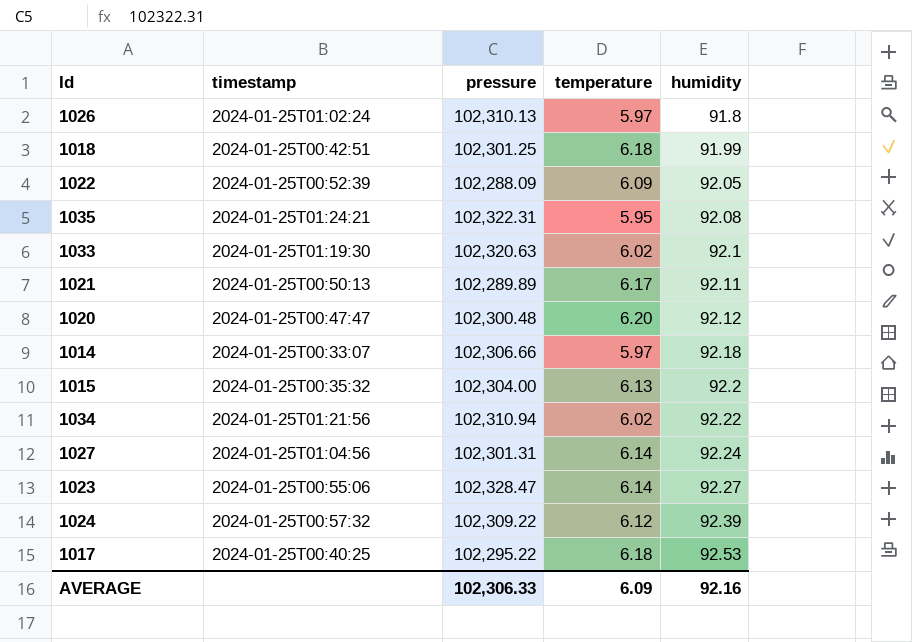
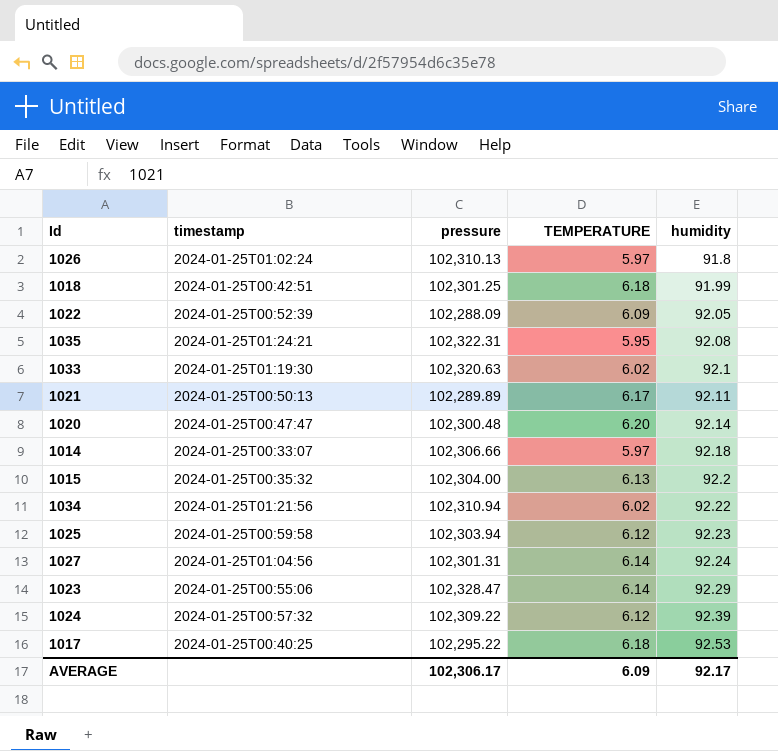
column name: temperature -> TEMPERATURE
1020 | humidity: 92.12 -> 92.14
row 1025: none -> 2024-01-25T00:59:58 | 102,303.94 | 6.12 | 92.23
1023 | humidity: 92.27 -> 92.29
AVERAGE | pressure: 102,306.33 -> 102,306.17
AVERAGE | humidity: 92.16 -> 92.17

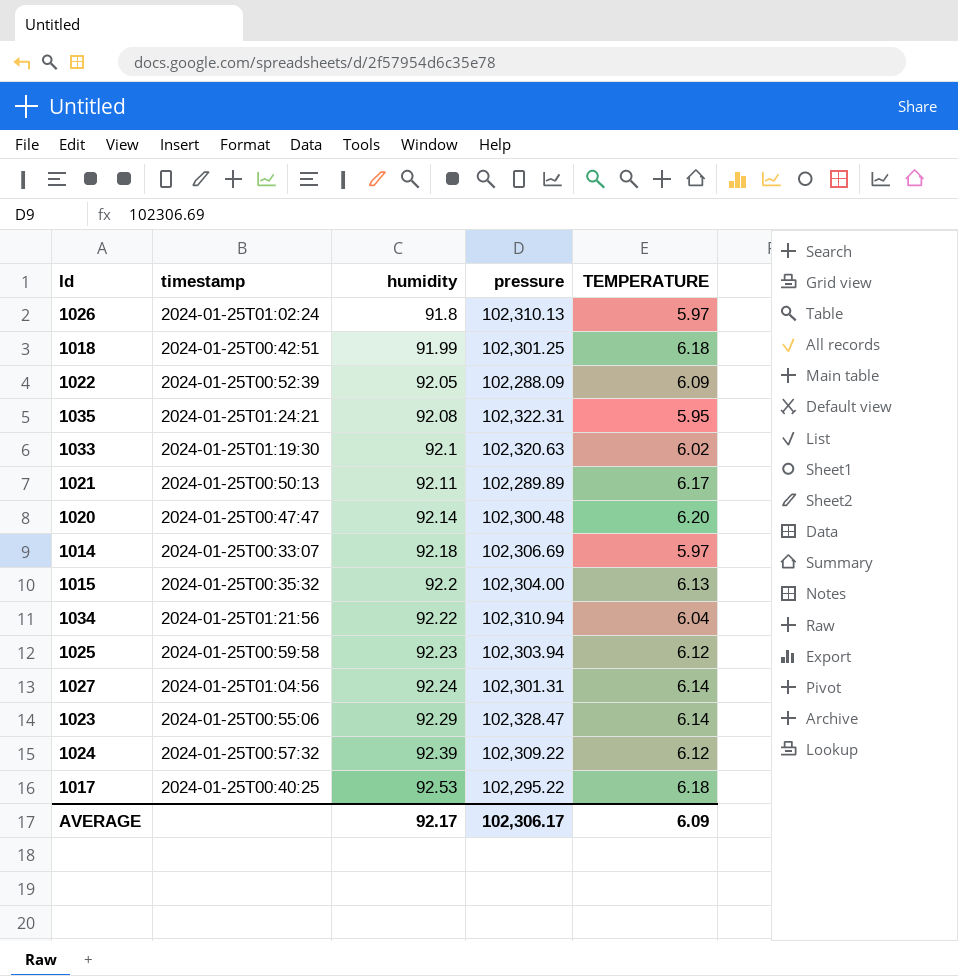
column humidity | position: 5 -> 3
1014 | pressure: 102,306.66 -> 102,306.69
1034 | TEMPERATURE: 6.02 -> 6.04

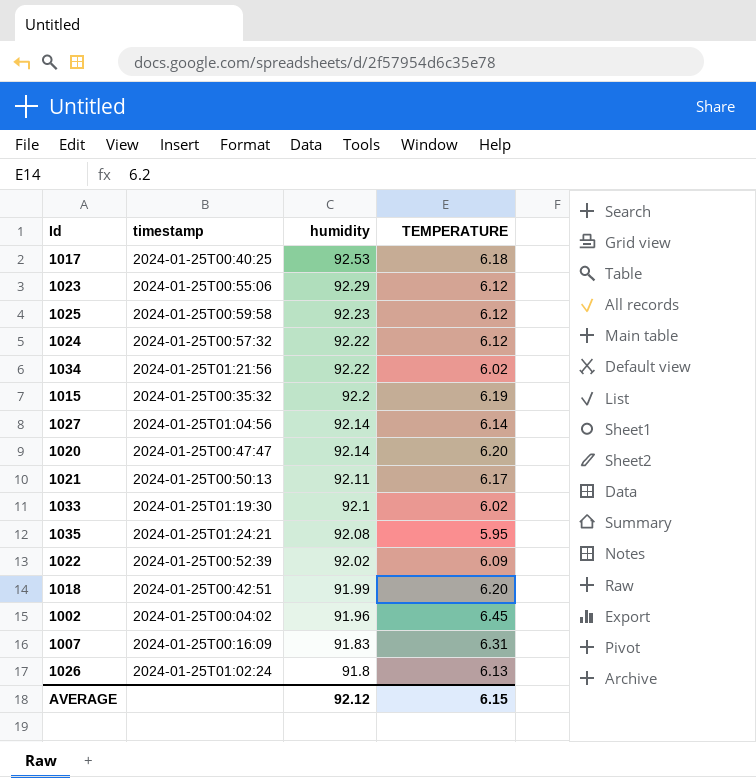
row order: humidity ascending -> humidity descending
column pressure | position: 4 -> none
row 1014: 2024-01-25T00:33:07 | 92.18 | 102,306.69 | 5.97 -> none
1023 | TEMPERATURE: 6.14 -> 6.12
1024 | humidity: 92.39 -> 92.22
1034 | TEMPERATURE: 6.04 -> 6.02
1015 | TEMPERATURE: 6.13 -> 6.19
1027 | humidity: 92.24 -> 92.14
1022 | humidity: 92.05 -> 92.02
1018 | TEMPERATURE: 6.18 -> 6.20
row 1002: none -> 2024-01-25T00:04:02 | 91.96 | 6.45
row 1007: none -> 2024-01-25T00:16:09 | 91.83 | 6.31
1026 | TEMPERATURE: 5.97 -> 6.13
AVERAGE | humidity: 92.17 -> 92.12
AVERAGE | TEMPERATURE: 6.09 -> 6.15

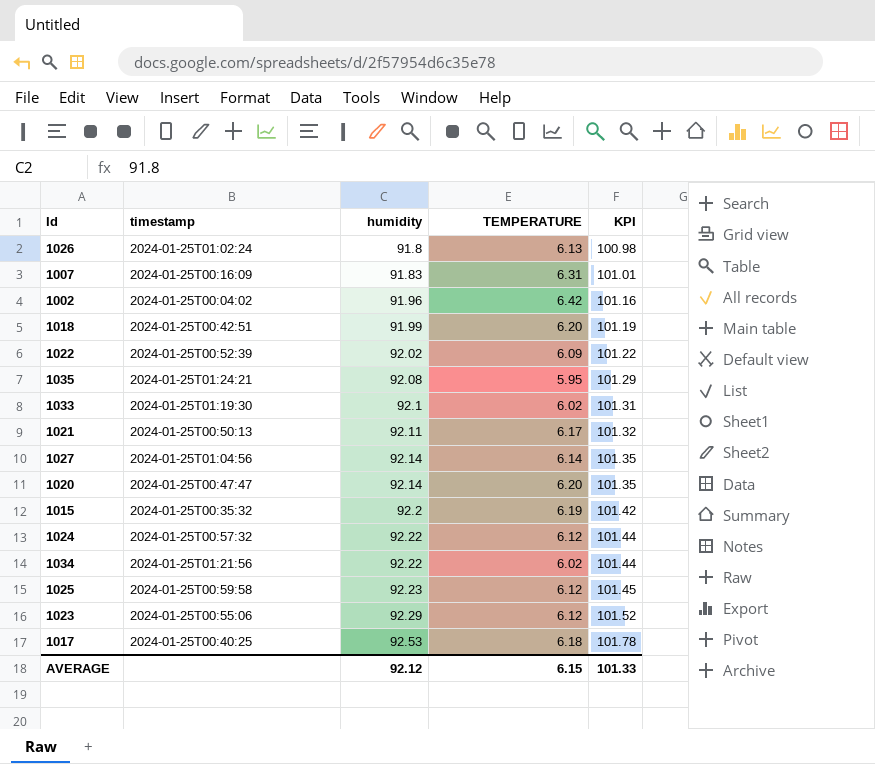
row order: humidity descending -> humidity ascending
column KPI | formula: none -> [humidity] * 1.1
1002 | TEMPERATURE: 6.45 -> 6.42

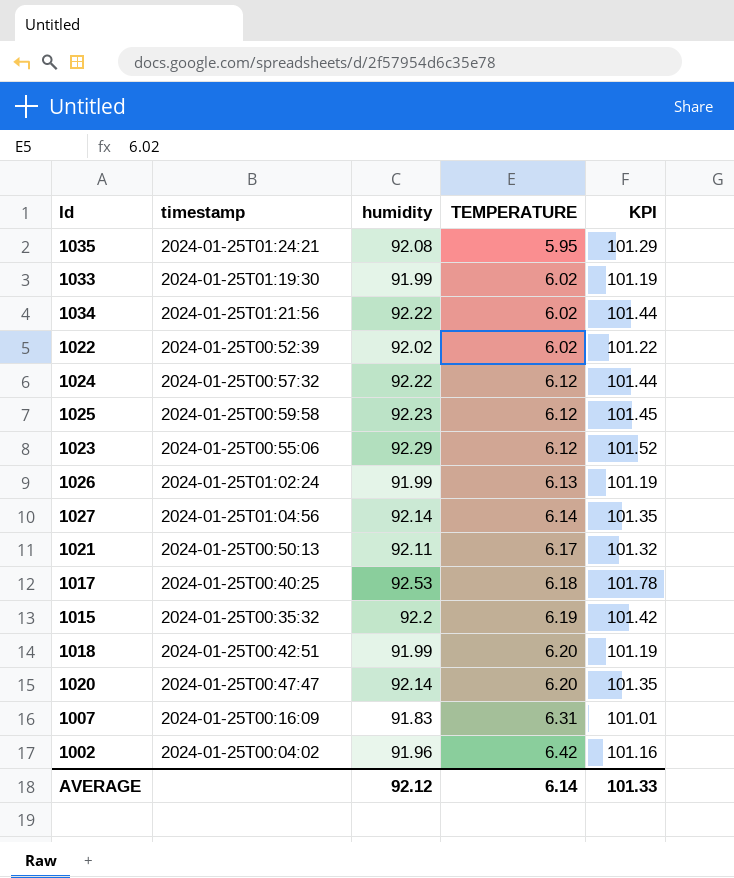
row order: humidity ascending -> TEMPERATURE ascending
1033 | humidity: 92.1 -> 91.99
1033 | KPI: 101.31 -> 101.19
1022 | TEMPERATURE: 6.09 -> 6.02
1026 | humidity: 91.8 -> 91.99
1026 | KPI: 100.98 -> 101.19
AVERAGE | TEMPERATURE: 6.15 -> 6.14

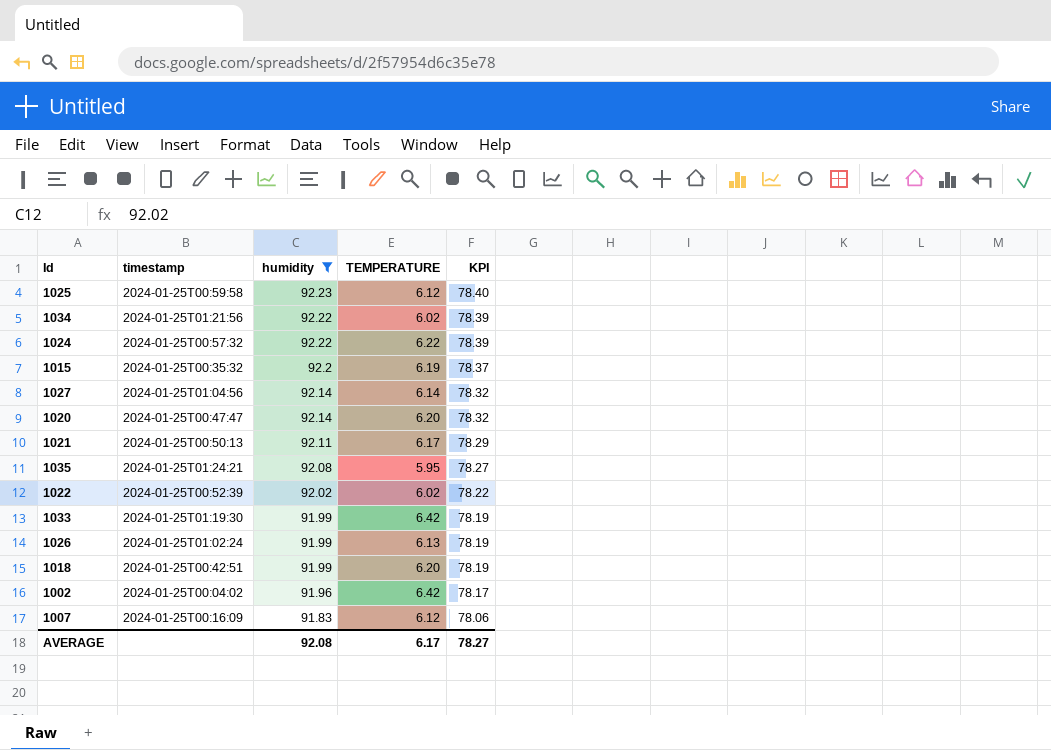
filter: none -> humidity <= 92.23
row order: TEMPERATURE ascending -> humidity descending
column KPI | formula: [humidity] * 1.1 -> [humidity] * 0.85
1024 | TEMPERATURE: 6.12 -> 6.22
1033 | TEMPERATURE: 6.02 -> 6.42
1007 | TEMPERATURE: 6.31 -> 6.12
AVERAGE | humidity: 92.12 -> 92.08
AVERAGE | TEMPERATURE: 6.14 -> 6.17
AVERAGE | KPI: 101.33 -> 78.27

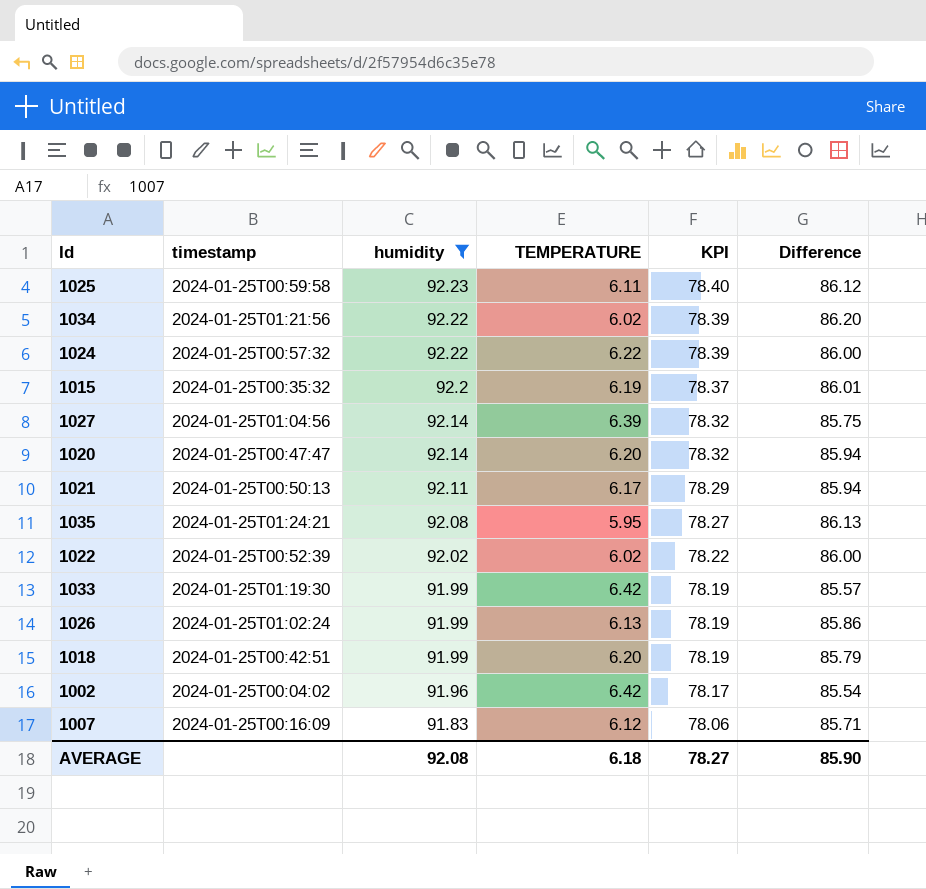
column Difference | formula: none -> [humidity] - [TEMPERATURE]
1025 | TEMPERATURE: 6.12 -> 6.11
1027 | TEMPERATURE: 6.14 -> 6.39
AVERAGE | TEMPERATURE: 6.17 -> 6.18

